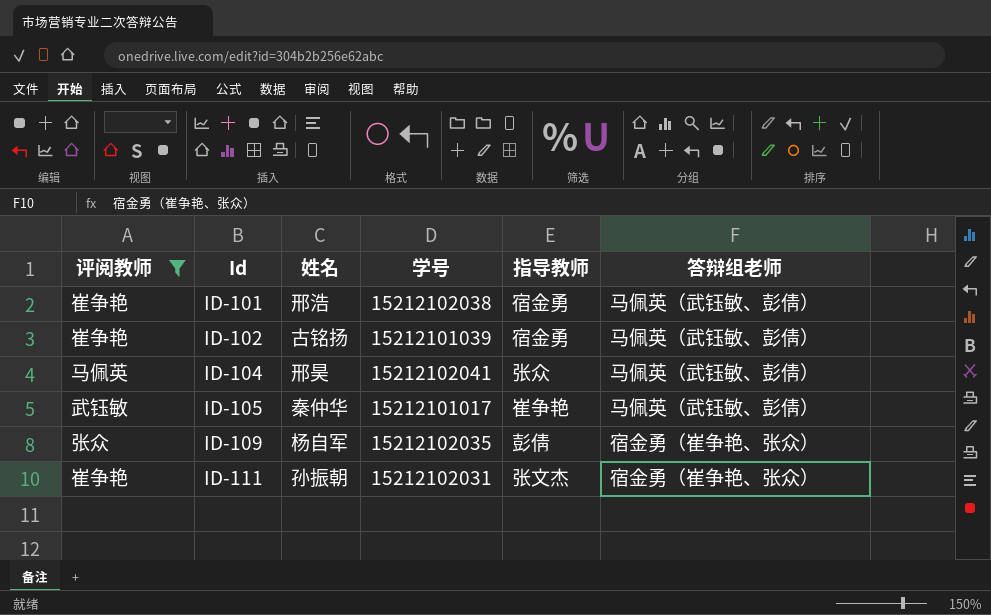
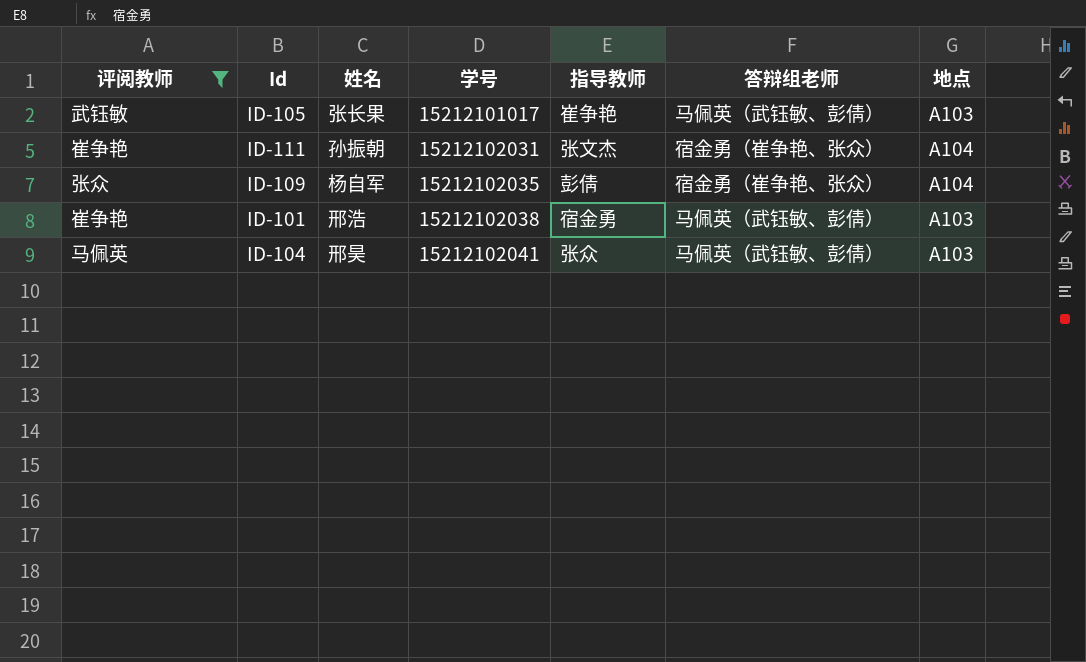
row order: Id ascending -> 学号 ascending
column 地点 | position: none -> 7
row ID-102: 崔争艳 | 古铭扬 | 15212101039 | 宿金勇 | 马佩英（武钰敏、彭倩） -> none
ID-105 | 姓名: 秦仲华 -> 张长果

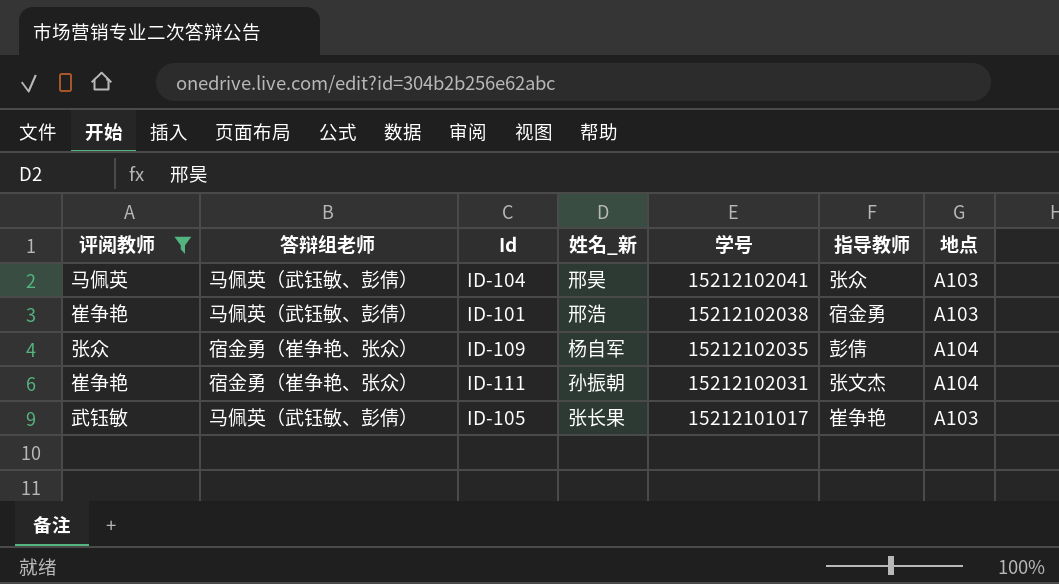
row order: 学号 ascending -> 学号 descending
column 答辩组老师 | position: 6 -> 2
column name: 姓名 -> 姓名_新

